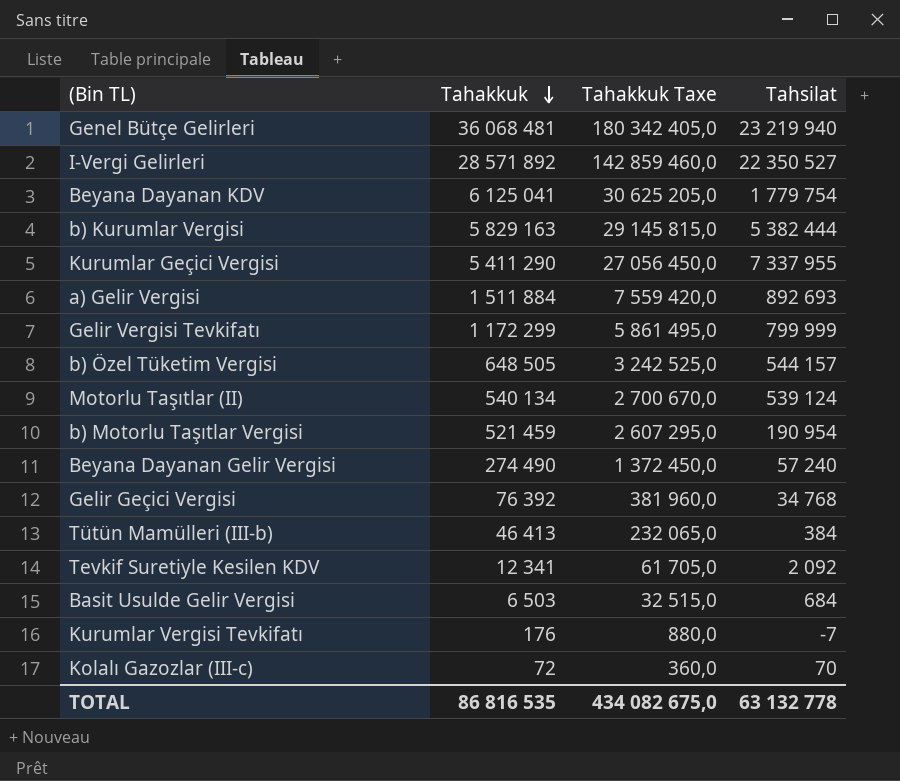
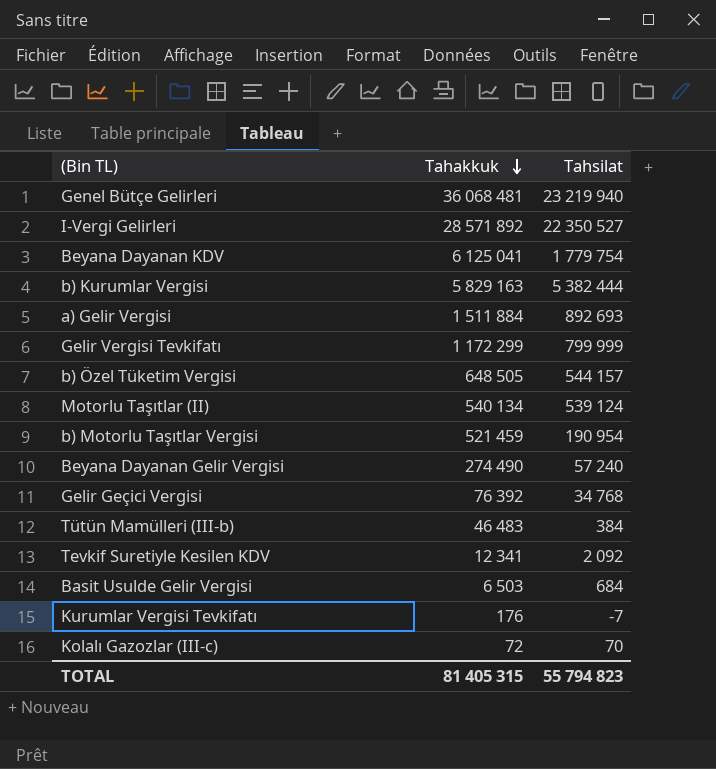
column Tahakkuk Taxe | formula: [Tahakkuk] * 5 -> none
row Kurumlar Geçici Vergisi: 5 411 290 | 27 056 450,0 | 7 337 955 -> none
Tütün Mamülleri (III-b) | Tahakkuk: 46 413 -> 46 483
TOTAL | Tahakkuk: 86 816 535 -> 81 405 315
TOTAL | Tahsilat: 63 132 778 -> 55 794 823

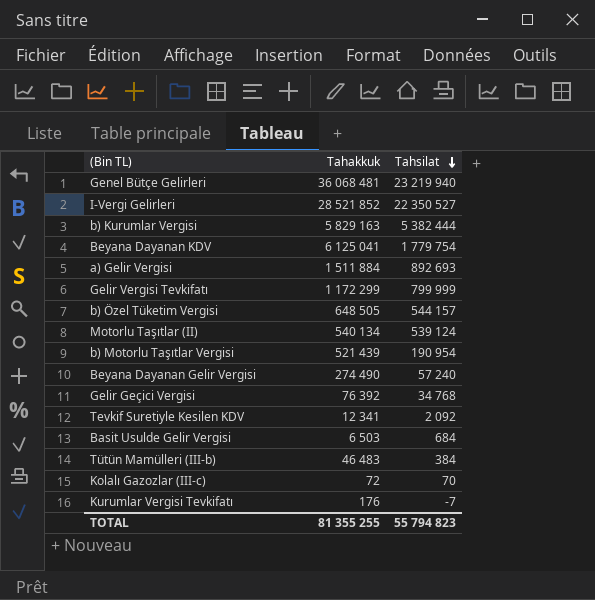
row order: Tahakkuk descending -> Tahsilat descending
I-Vergi Gelirleri | Tahakkuk: 28 571 892 -> 28 521 852
b) Motorlu Taşıtlar Vergisi | Tahakkuk: 521 459 -> 521 439
TOTAL | Tahakkuk: 81 405 315 -> 81 355 255

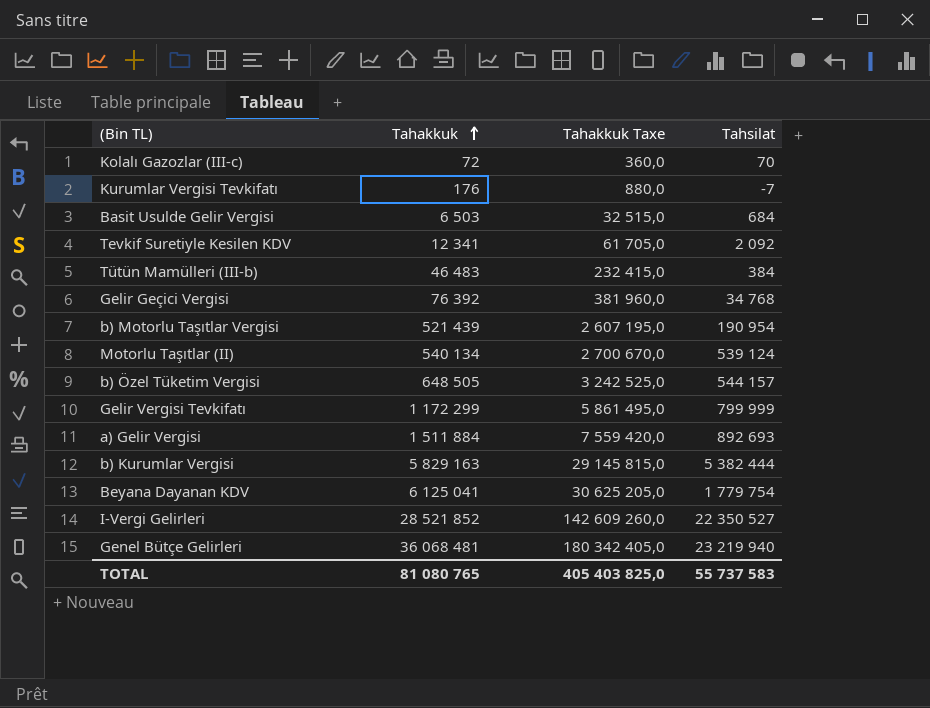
row order: Tahsilat descending -> Tahakkuk ascending
column Tahakkuk Taxe | formula: none -> [Tahakkuk] * 5
row Beyana Dayanan Gelir Vergisi: 274 490 | 57 240 -> none
TOTAL | Tahakkuk: 81 355 255 -> 81 080 765
TOTAL | Tahsilat: 55 794 823 -> 55 737 583

